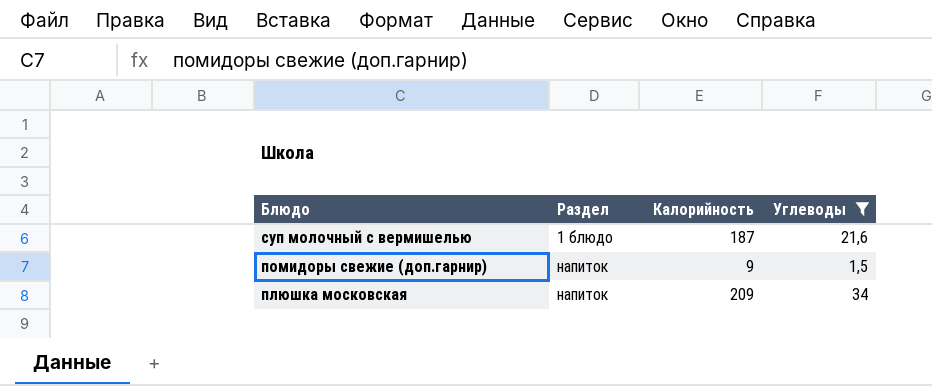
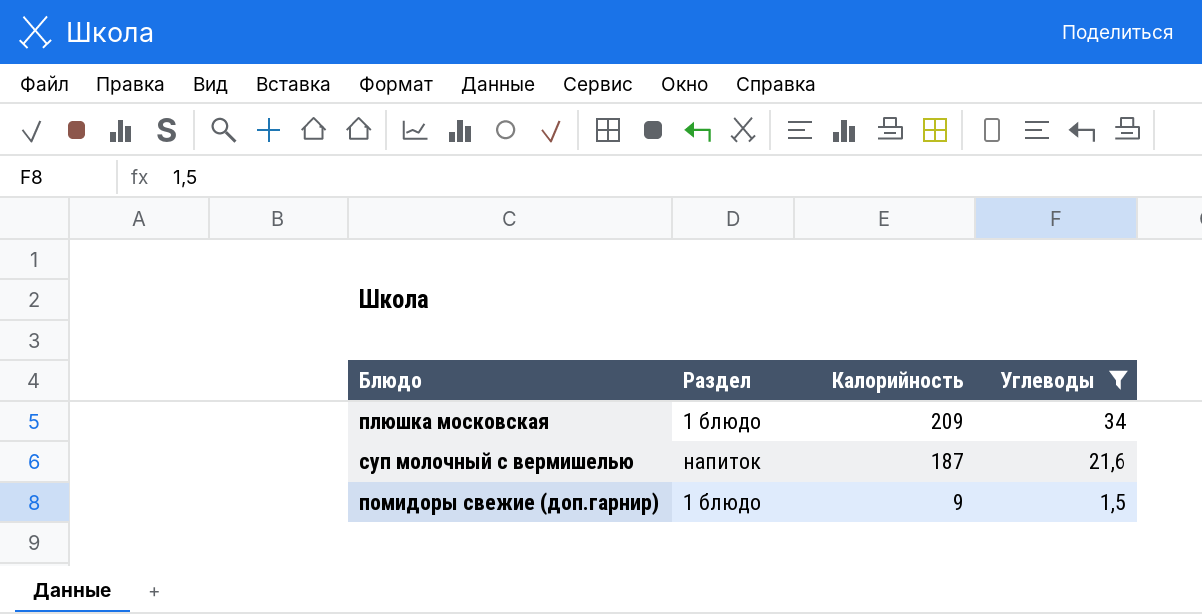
row order: Блюдо descending -> Калорийность descending
плюшка московская | Раздел: напиток -> 1 блюдо
суп молочный с вермишелью | Раздел: 1 блюдо -> напиток
помидоры свежие (доп.гарнир) | Раздел: напиток -> 1 блюдо

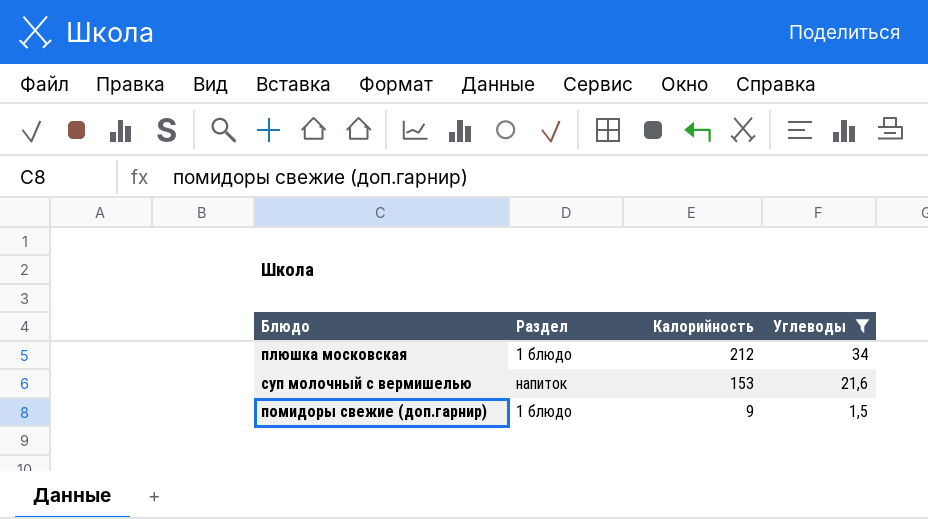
плюшка московская | Калорийность: 209 -> 212
суп молочный с вермишелью | Калорийность: 187 -> 153

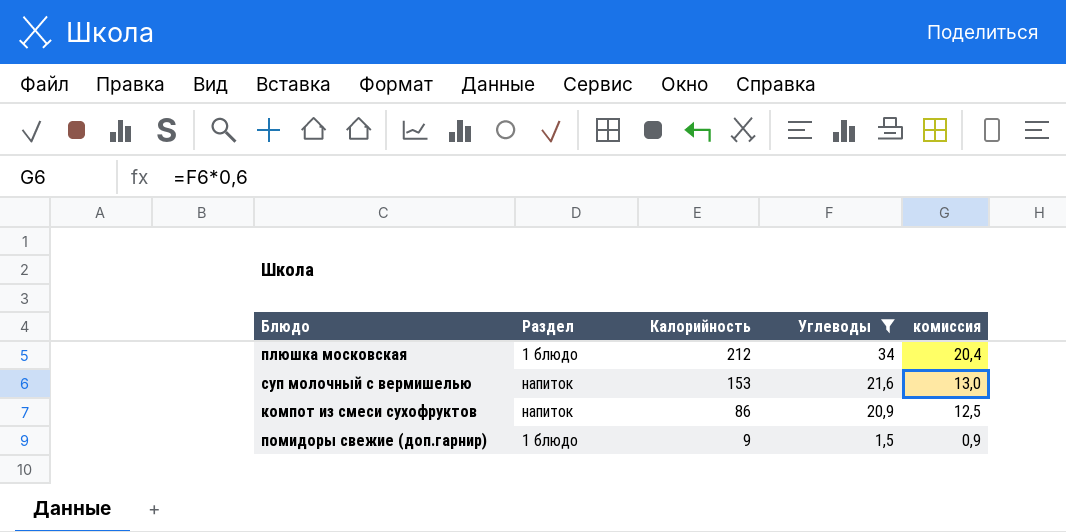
column комиссия | formula: none -> [Углеводы] * 0,6
row компот из смеси сухофруктов: none -> напиток | 86 | 20,9 | 12,5

